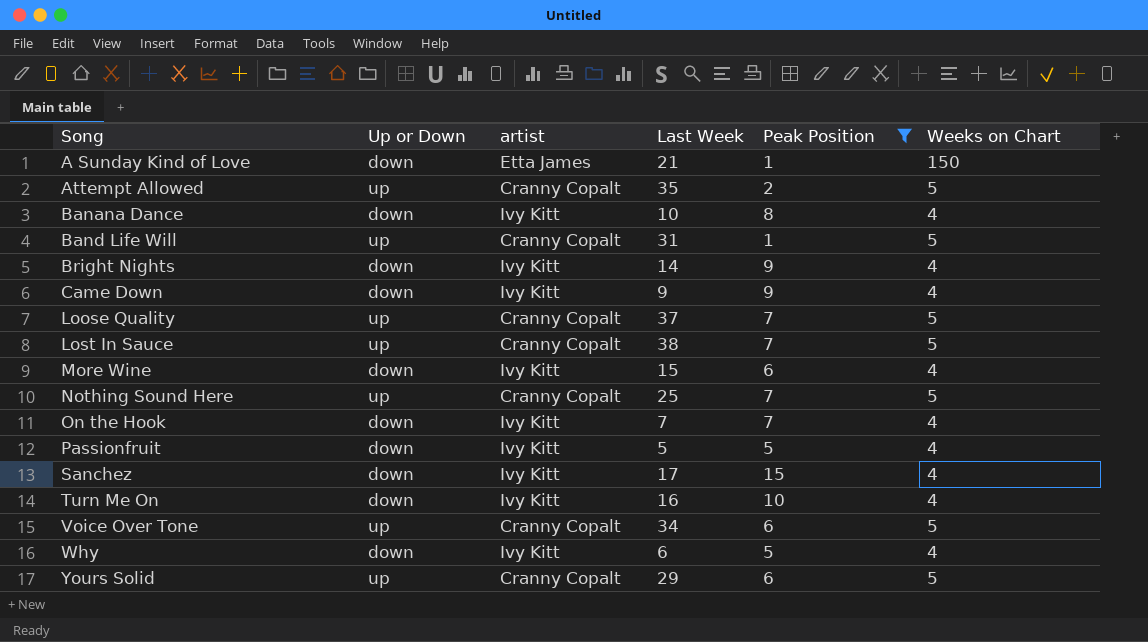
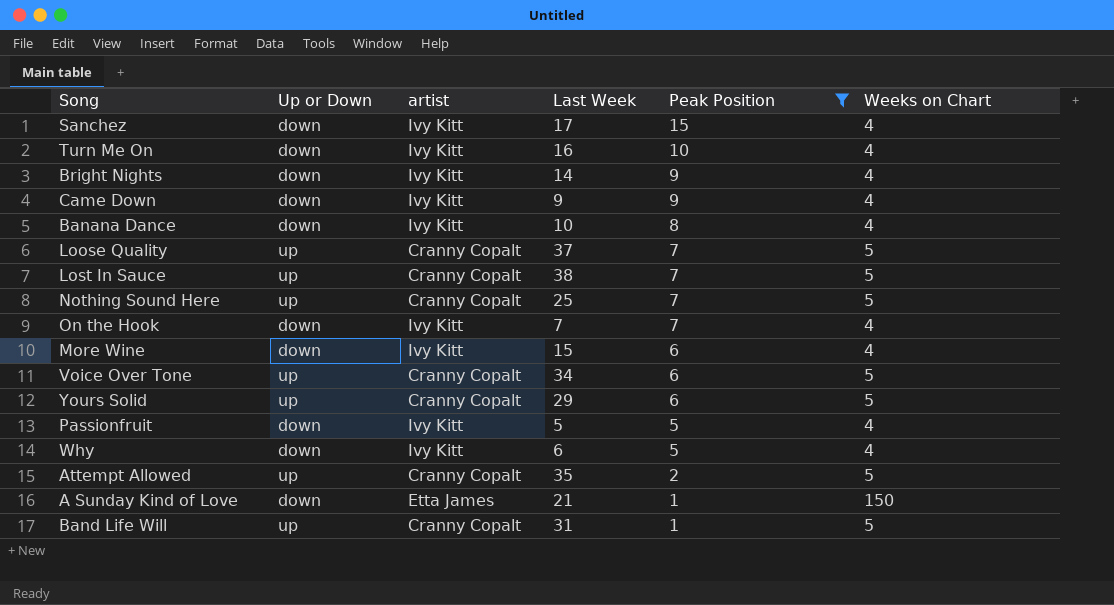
row order: Song ascending -> Peak Position descending

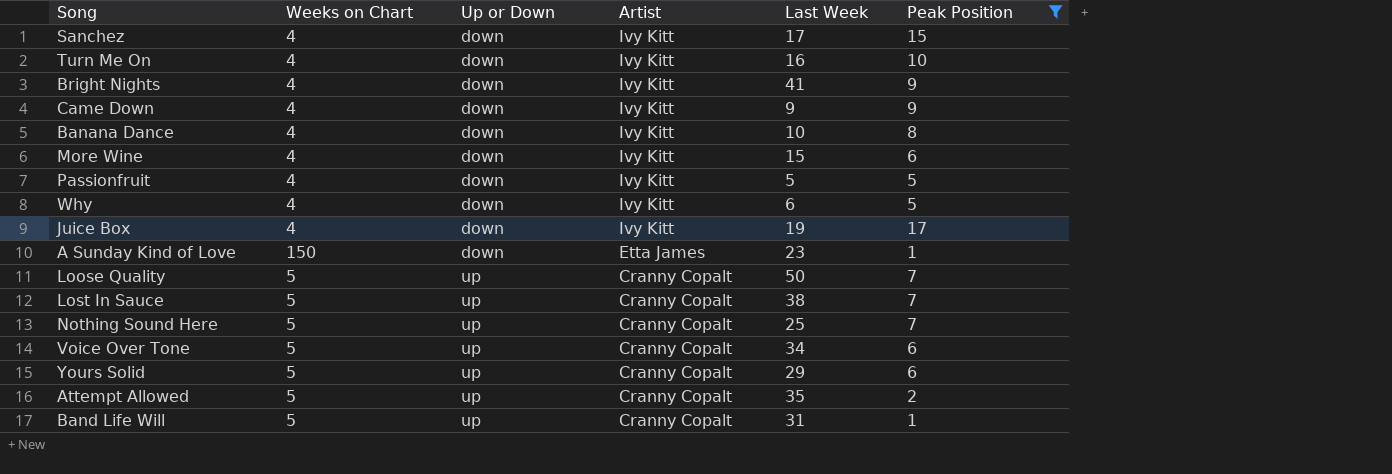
row order: Peak Position descending -> Up or Down ascending
column Weeks on Chart | position: 6 -> 2
column name: artist -> Artist
row On the Hook: down | Ivy Kitt | 7 | 7 | 4 -> none
Bright Nights | Last Week: 14 -> 41
row Juice Box: none -> 4 | down | Ivy Kitt | 19 | 17
A Sunday Kind of Love | Last Week: 21 -> 23
Loose Quality | Last Week: 37 -> 50

